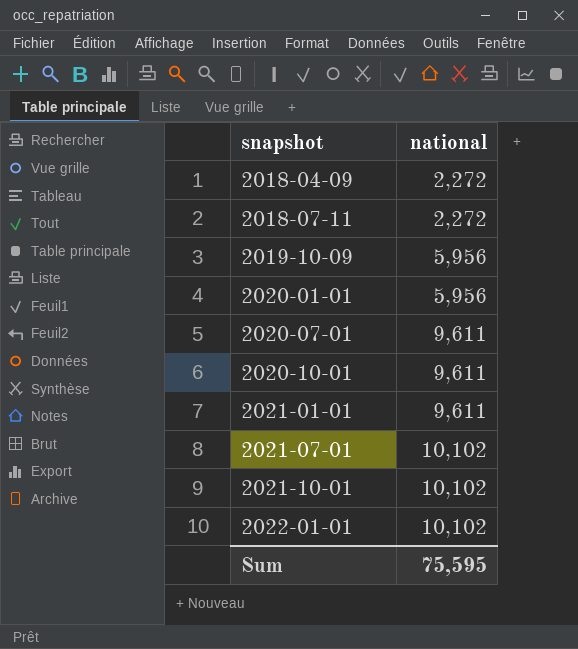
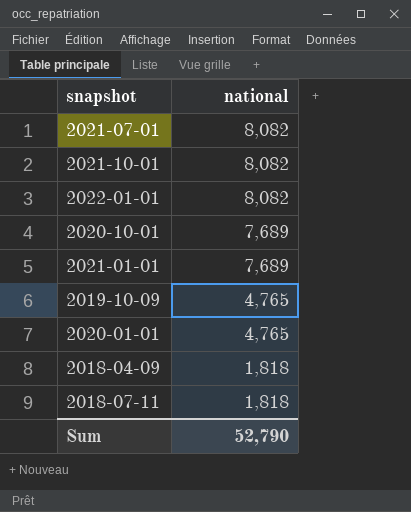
row order: snapshot ascending -> national descending
row 2020-07-01: 9,611 -> none
2021-07-01 | national: 10,102 -> 8,082
2021-10-01 | national: 10,102 -> 8,082
2022-01-01 | national: 10,102 -> 8,082
2020-10-01 | national: 9,611 -> 7,689
2021-01-01 | national: 9,611 -> 7,689
2019-10-09 | national: 5,956 -> 4,765
2020-01-01 | national: 5,956 -> 4,765
2018-04-09 | national: 2,272 -> 1,818
2018-07-11 | national: 2,272 -> 1,818
Sum | national: 75,595 -> 52,790

